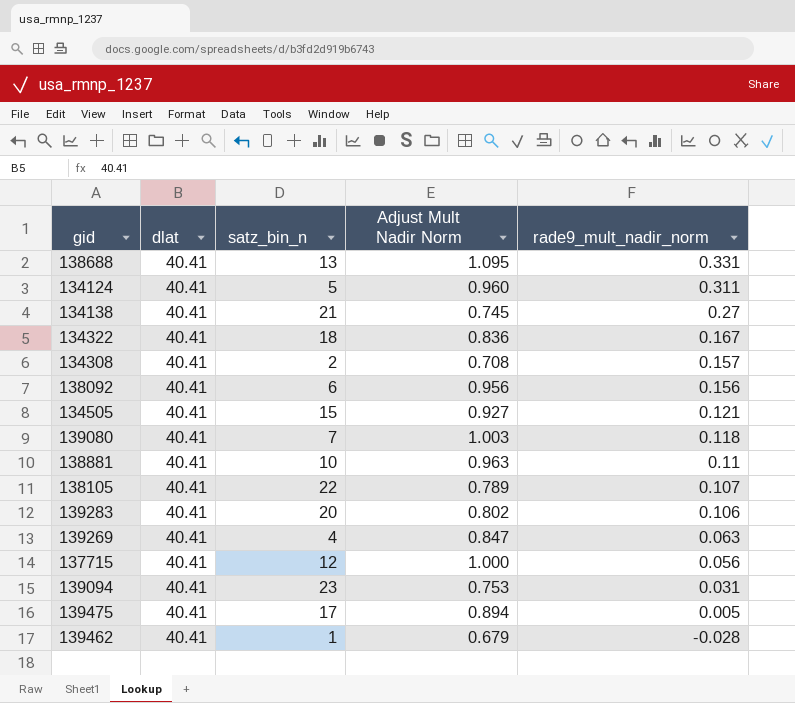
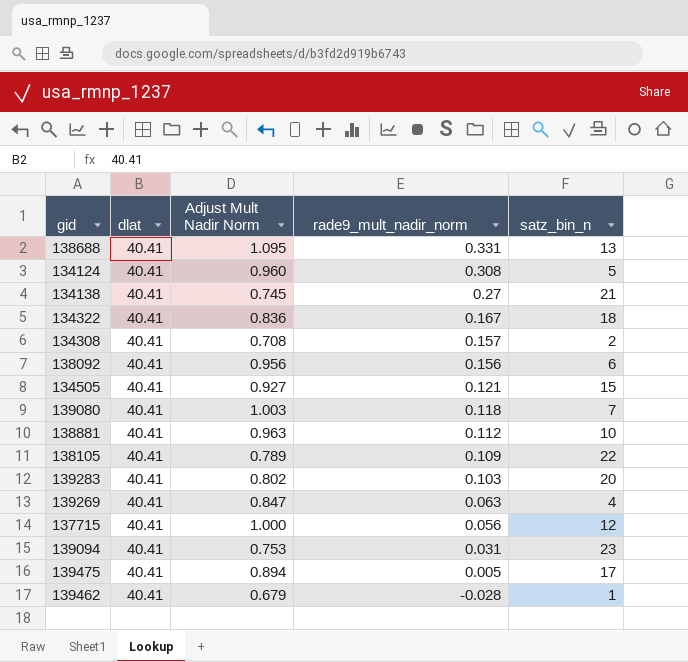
column satz_bin_n | position: 3 -> 5
134124 | rade9_mult_nadir_norm: 0.311 -> 0.308
138881 | rade9_mult_nadir_norm: 0.11 -> 0.112
138105 | rade9_mult_nadir_norm: 0.107 -> 0.109
139283 | rade9_mult_nadir_norm: 0.106 -> 0.103

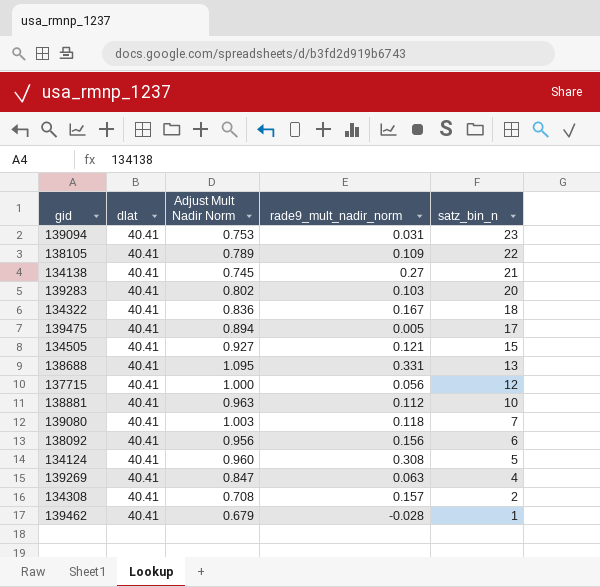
row order: rade9_mult_nadir_norm descending -> satz_bin_n descending

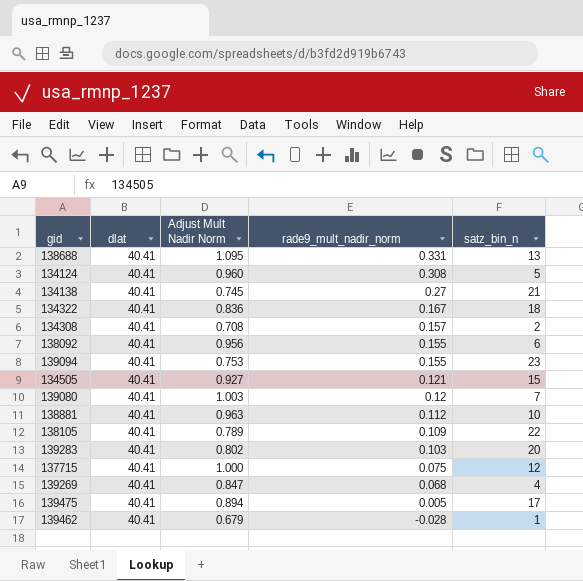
row order: satz_bin_n descending -> rade9_mult_nadir_norm descending
138092 | rade9_mult_nadir_norm: 0.156 -> 0.155
139094 | rade9_mult_nadir_norm: 0.031 -> 0.155
139080 | rade9_mult_nadir_norm: 0.118 -> 0.12
137715 | rade9_mult_nadir_norm: 0.056 -> 0.075
139269 | rade9_mult_nadir_norm: 0.063 -> 0.068

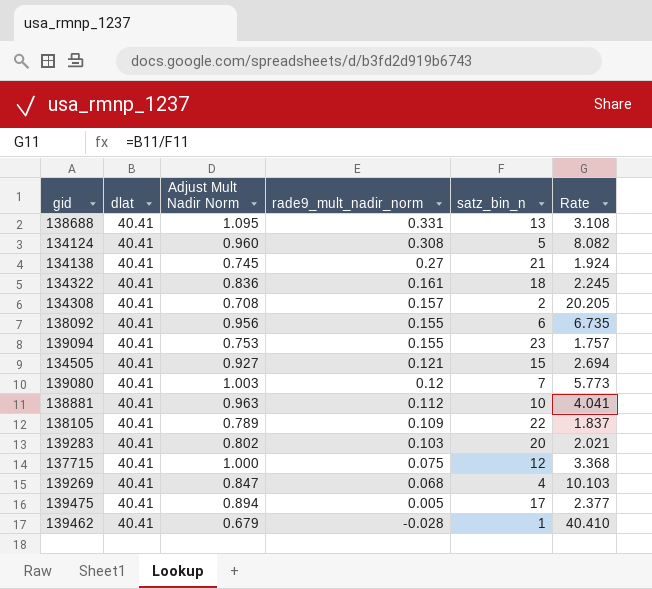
column Rate | formula: none -> [dlat] / [satz_bin_n]
134322 | rade9_mult_nadir_norm: 0.167 -> 0.161

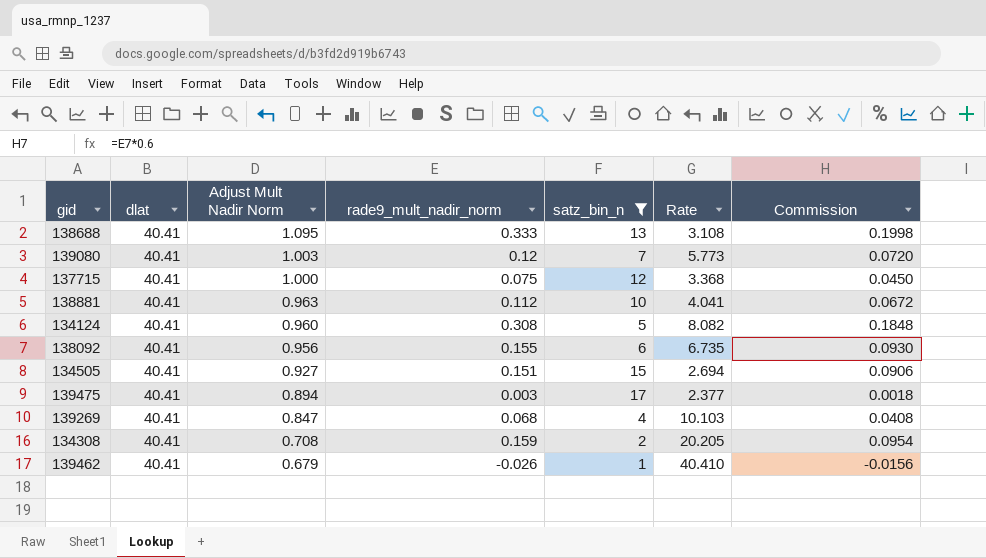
filter: none -> satz_bin_n <= 17
row order: rade9_mult_nadir_norm descending -> Adjust Mult Nadir Norm descending
column Commission | formula: none -> [rade9_mult_nadir_norm] * 0.6
138688 | rade9_mult_nadir_norm: 0.331 -> 0.333
134505 | rade9_mult_nadir_norm: 0.121 -> 0.151
139475 | rade9_mult_nadir_norm: 0.005 -> 0.003
134308 | rade9_mult_nadir_norm: 0.157 -> 0.159
139462 | rade9_mult_nadir_norm: -0.028 -> -0.026

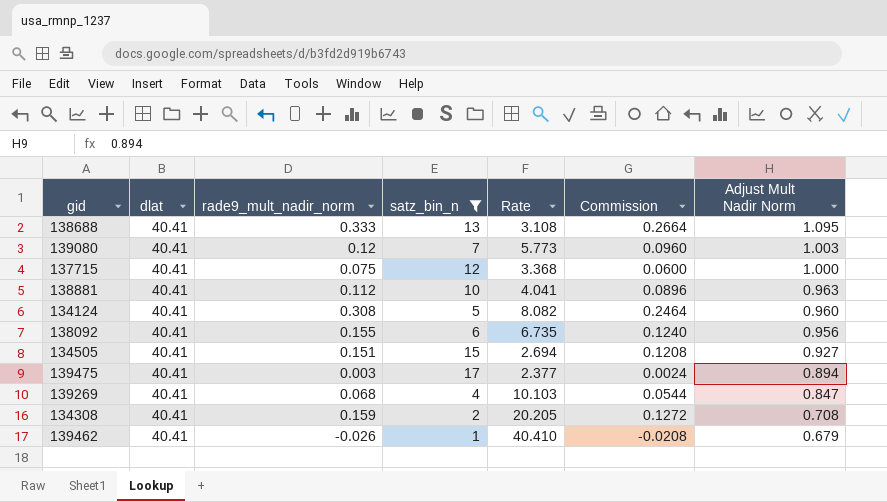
column Commission | formula: [rade9_mult_nadir_norm] * 0.6 -> [rade9_mult_nadir_norm] * 0.8
column Adjust Mult Nadir Norm | position: 3 -> 7

